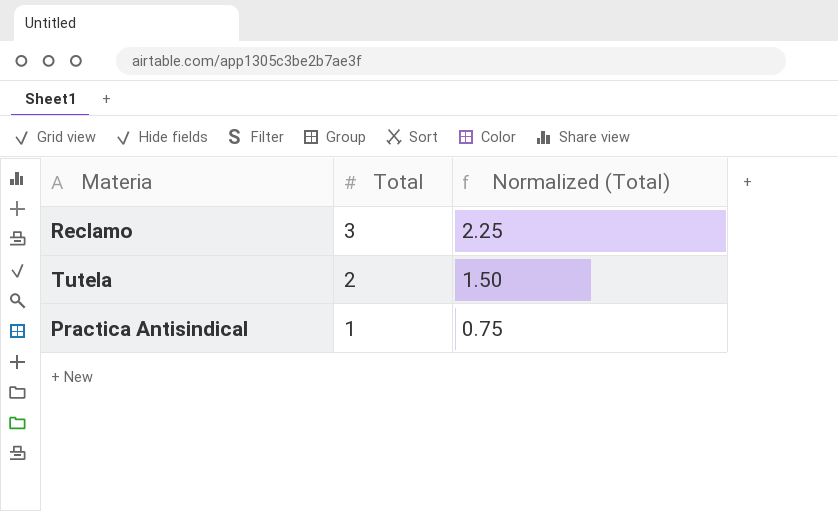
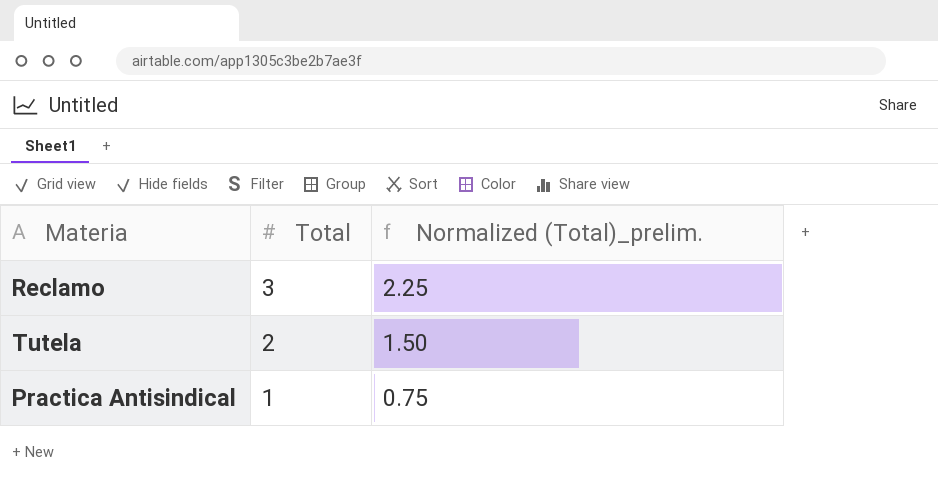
column name: Normalized (Total) -> Normalized (Total)_prelim.

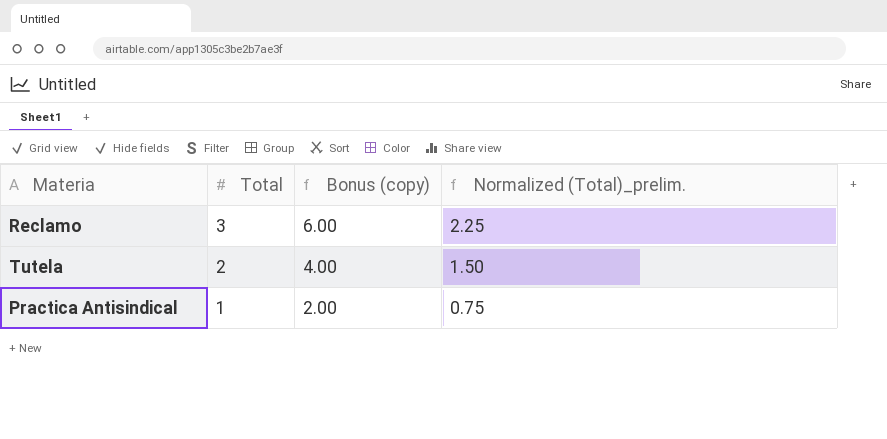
column Bonus (copy) | formula: none -> [Total] * 2

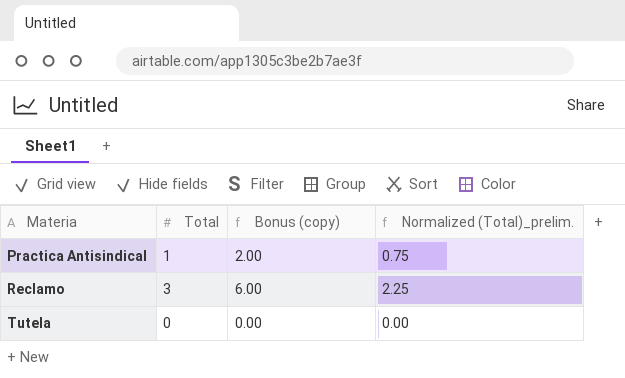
row order: Total descending -> Materia ascending
Tutela | Total: 2 -> 0
Tutela | Bonus (copy): 4.00 -> 0.00
Tutela | Normalized (Total)_prelim.: 1.50 -> 0.00

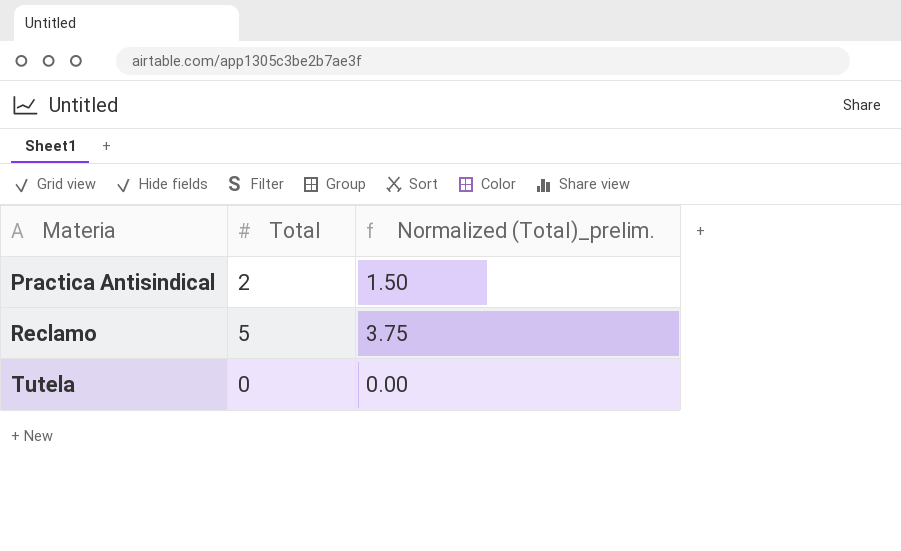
column Bonus (copy) | formula: [Total] * 2 -> none
Practica Antisindical | Total: 1 -> 2
Practica Antisindical | Normalized (Total)_prelim.: 0.75 -> 1.50
Reclamo | Total: 3 -> 5
Reclamo | Normalized (Total)_prelim.: 2.25 -> 3.75

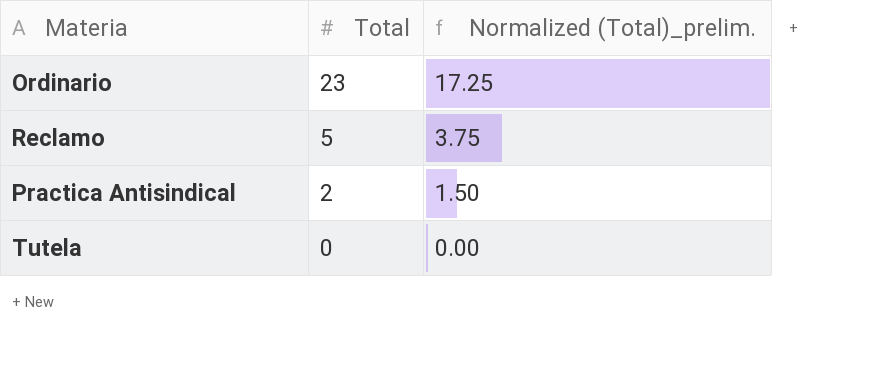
row order: Materia ascending -> Total descending
row Ordinario: none -> 23 | 17.25

